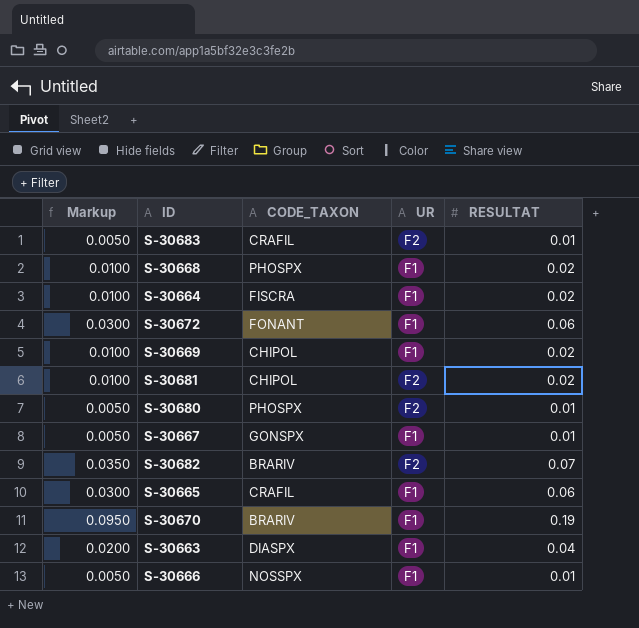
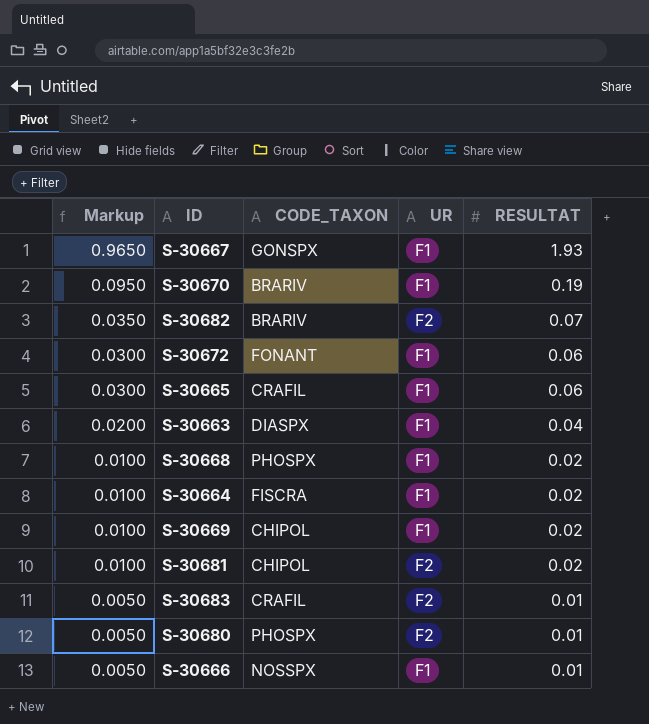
row order: none -> Markup descending
S-30667 | Markup: 0.0050 -> 0.9650
S-30667 | RESULTAT: 0.01 -> 1.93

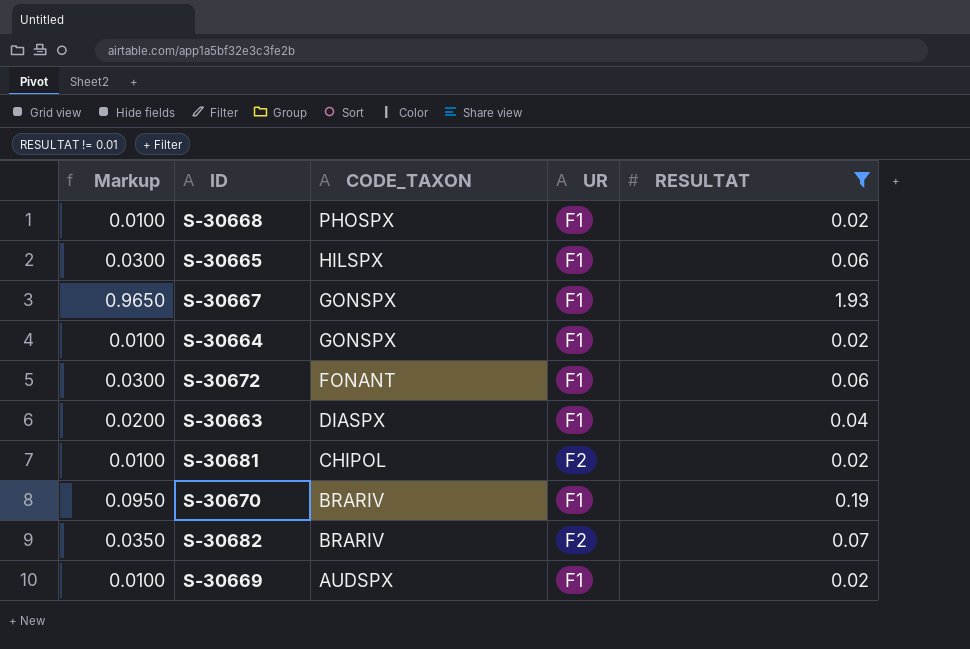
filter: none -> RESULTAT != 0.01
row order: Markup descending -> CODE_TAXON descending
S-30665 | CODE_TAXON: CRAFIL -> HILSPX
S-30664 | CODE_TAXON: FISCRA -> GONSPX
S-30669 | CODE_TAXON: CHIPOL -> AUDSPX

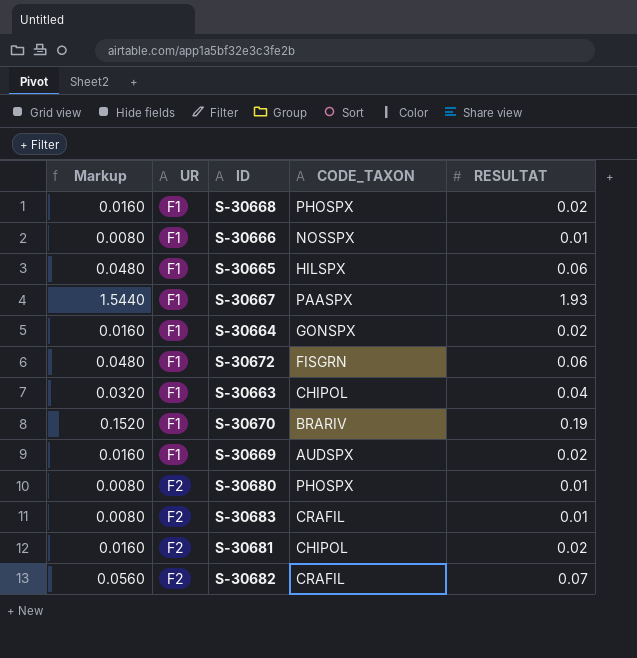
filter: RESULTAT != 0.01 -> none
row order: CODE_TAXON descending -> UR ascending
column Markup | formula: [RESULTAT] * 0.5 -> [RESULTAT] * 0.8
column UR | position: 4 -> 2
S-30667 | CODE_TAXON: GONSPX -> PAASPX
S-30672 | CODE_TAXON: FONANT -> FISGRN
S-30663 | CODE_TAXON: DIASPX -> CHIPOL
S-30682 | CODE_TAXON: BRARIV -> CRAFIL

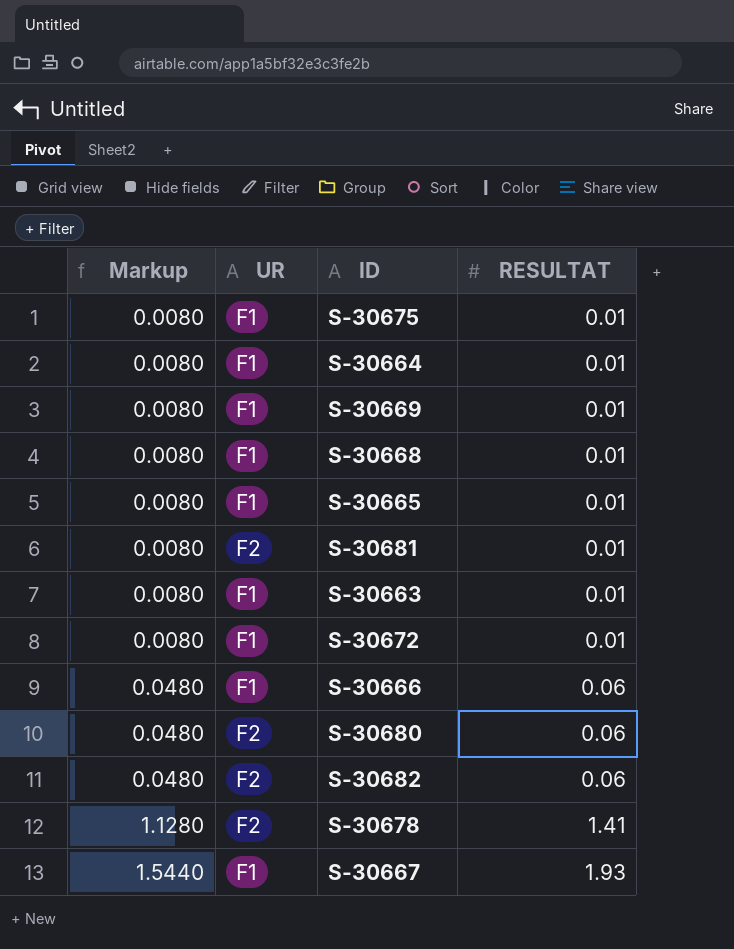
row order: UR ascending -> Markup ascending
column CODE_TAXON | position: 4 -> none
row S-30670: 0.1520 | F1 | BRARIV | 0.19 -> none
row S-30683: 0.0080 | F2 | CRAFIL | 0.01 -> none
row S-30675: none -> 0.0080 | F1 | 0.01
S-30664 | Markup: 0.0160 -> 0.0080
S-30664 | RESULTAT: 0.02 -> 0.01
S-30669 | Markup: 0.0160 -> 0.0080
S-30669 | RESULTAT: 0.02 -> 0.01
S-30668 | Markup: 0.0160 -> 0.0080
S-30668 | RESULTAT: 0.02 -> 0.01
S-30665 | Markup: 0.0480 -> 0.0080
S-30665 | RESULTAT: 0.06 -> 0.01
S-30681 | Markup: 0.0160 -> 0.0080
S-30681 | RESULTAT: 0.02 -> 0.01
S-30663 | Markup: 0.0320 -> 0.0080
S-30663 | RESULTAT: 0.04 -> 0.01
S-30672 | Markup: 0.0480 -> 0.0080
S-30672 | RESULTAT: 0.06 -> 0.01
S-30666 | Markup: 0.0080 -> 0.0480
S-30666 | RESULTAT: 0.01 -> 0.06
S-30680 | Markup: 0.0080 -> 0.0480
S-30680 | RESULTAT: 0.01 -> 0.06
S-30682 | Markup: 0.0560 -> 0.0480
S-30682 | RESULTAT: 0.07 -> 0.06
row S-30678: none -> 1.1280 | F2 | 1.41

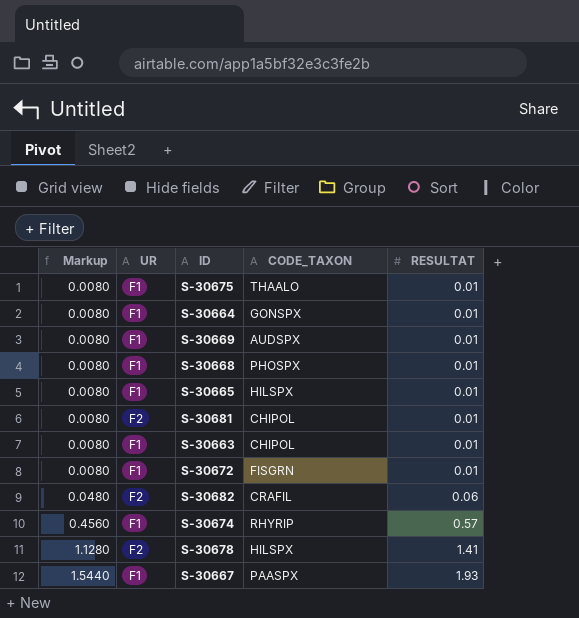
column CODE_TAXON | position: none -> 4
row S-30666: 0.0480 | F1 | 0.06 -> none
row S-30680: 0.0480 | F2 | 0.06 -> none
row S-30674: none -> 0.4560 | F1 | RHYRIP | 0.57

